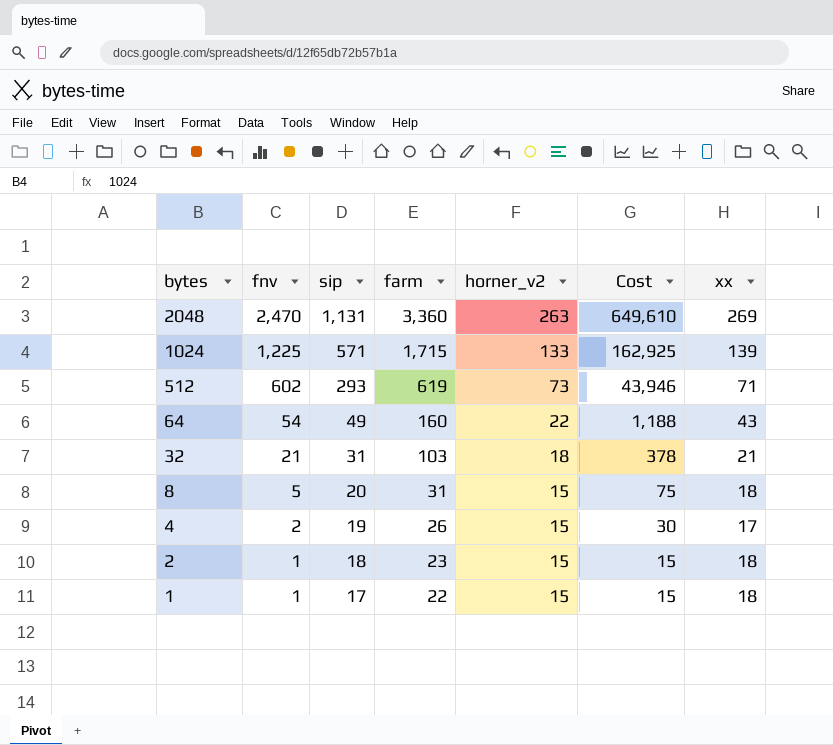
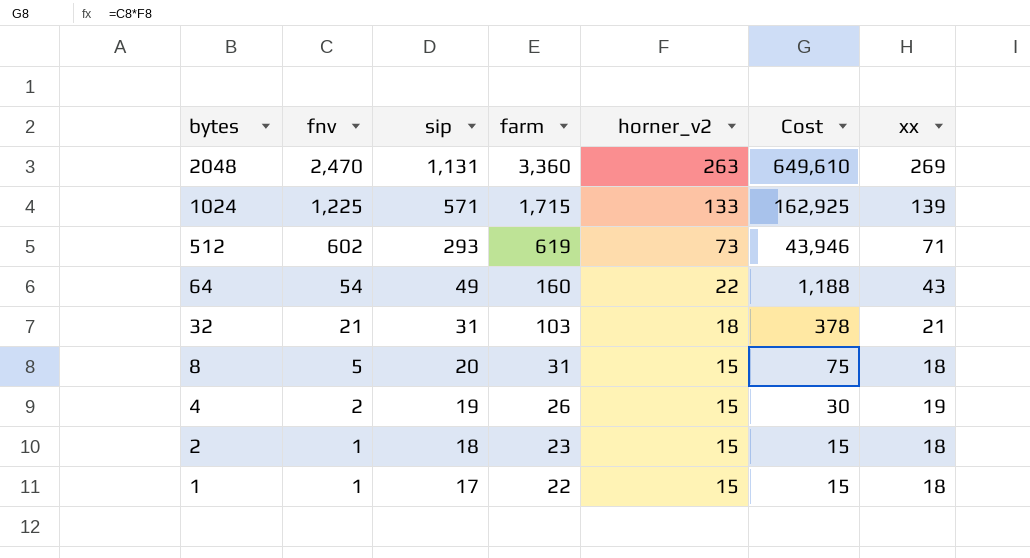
4 | xx: 17 -> 19

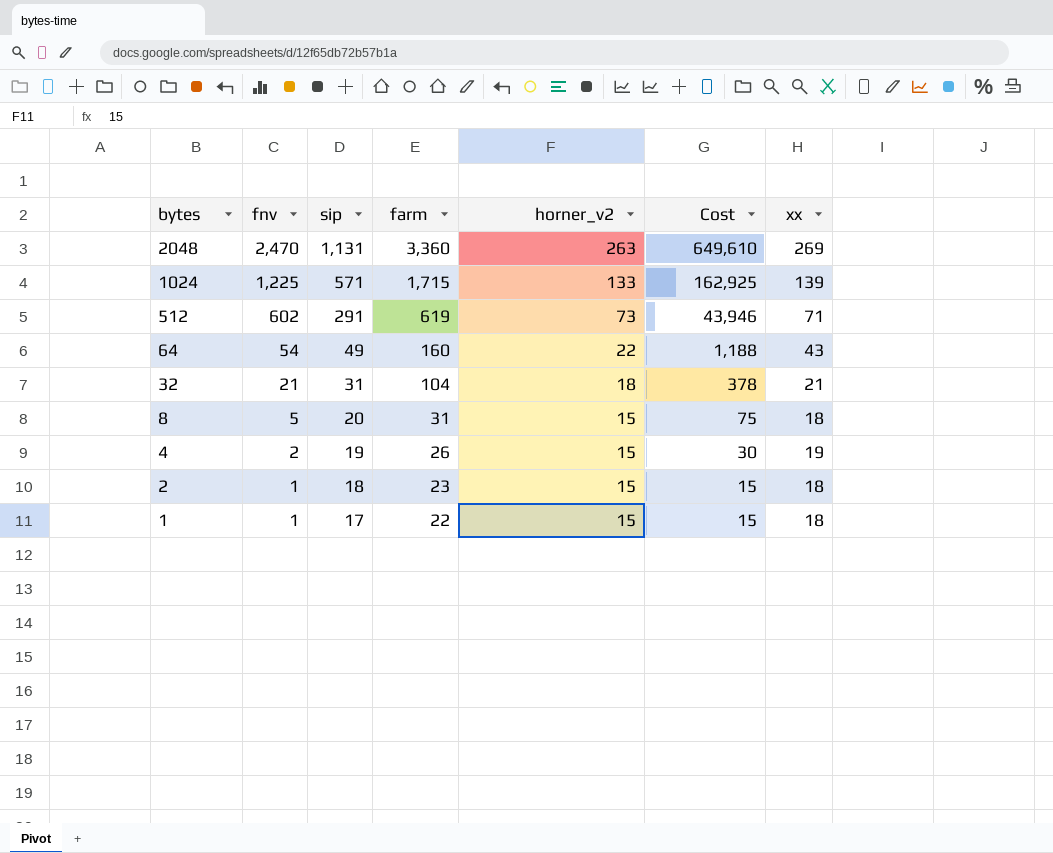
512 | sip: 293 -> 291
32 | farm: 103 -> 104

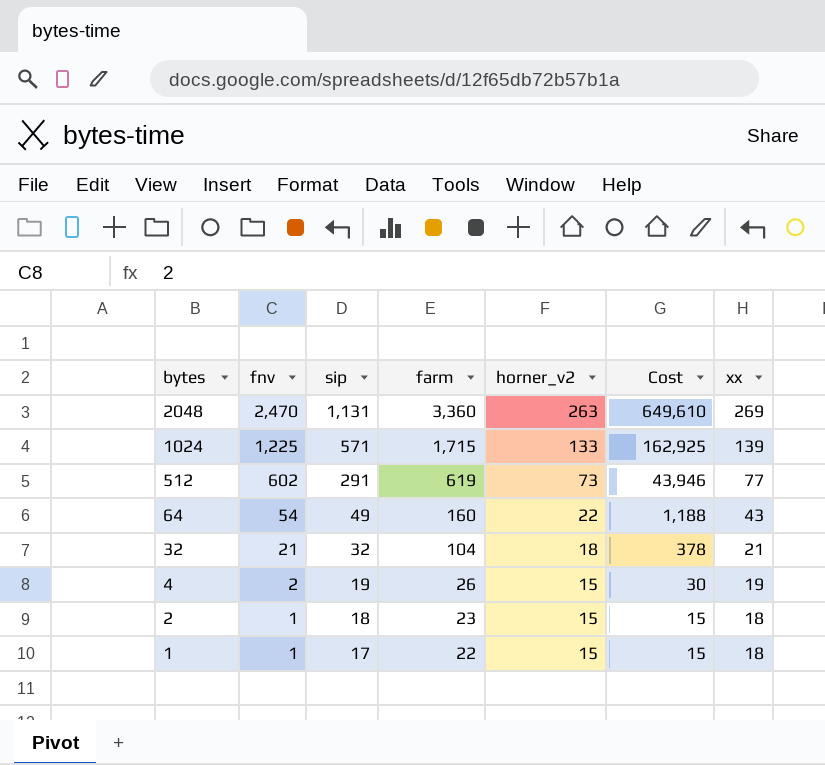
row 8: 5 | 20 | 31 | 15 | 75 | 18 -> none
512 | xx: 71 -> 77
32 | sip: 31 -> 32

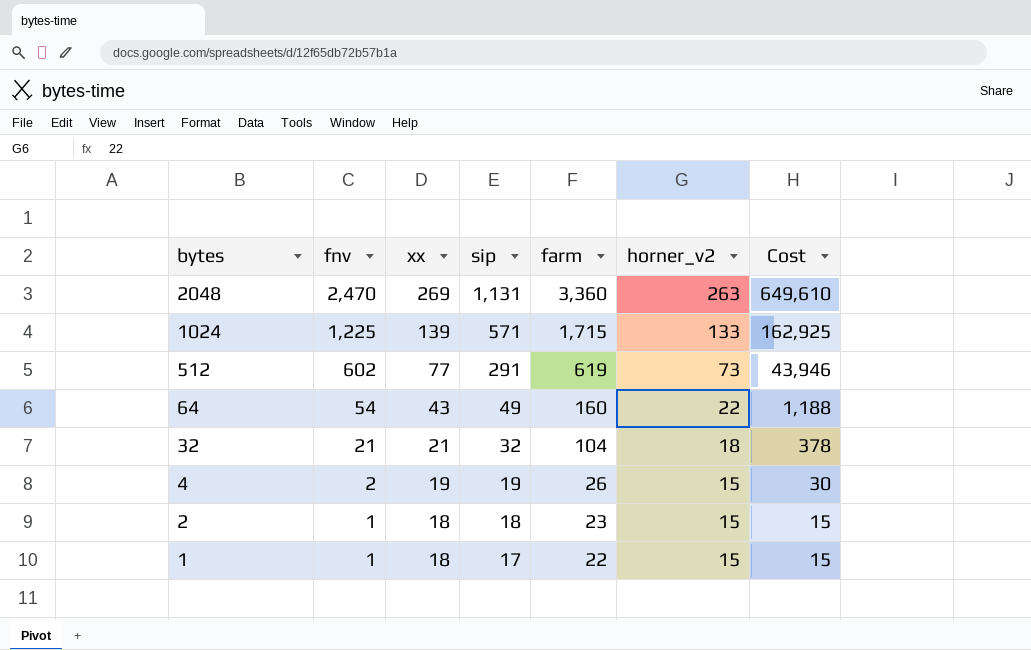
column xx | position: 7 -> 3

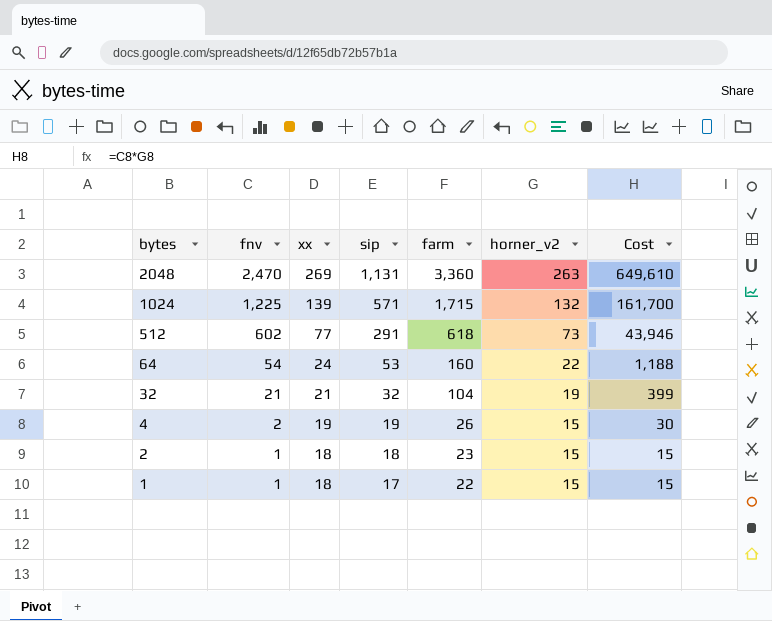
1024 | horner_v2: 133 -> 132
1024 | Cost: 162,925 -> 161,700
512 | farm: 619 -> 618
64 | xx: 43 -> 24
64 | sip: 49 -> 53
32 | horner_v2: 18 -> 19
32 | Cost: 378 -> 399

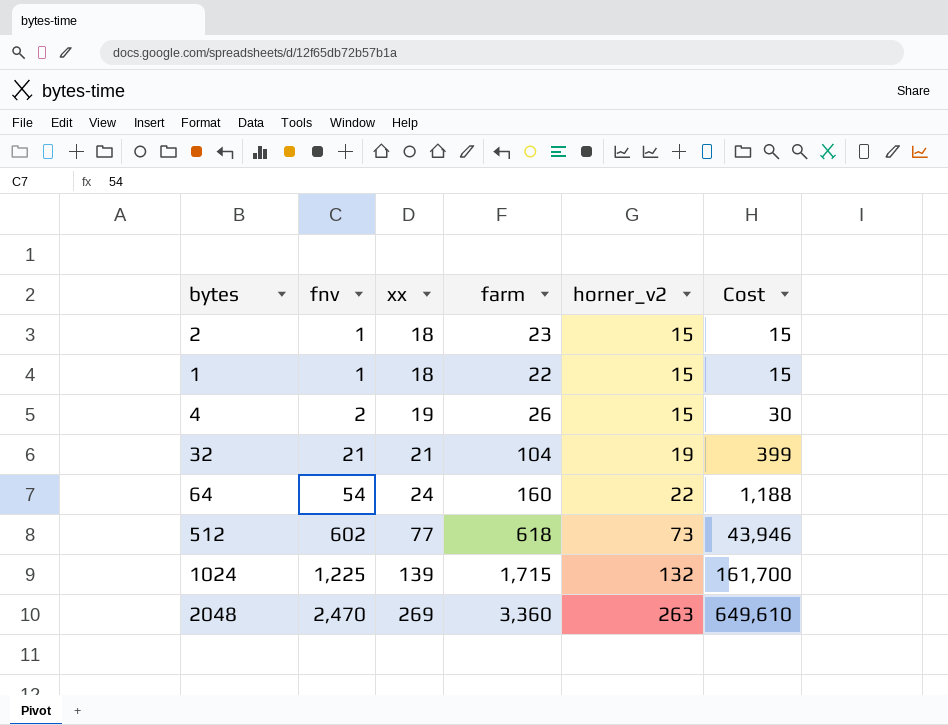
row order: bytes descending -> fnv ascending
column sip | position: 4 -> none

